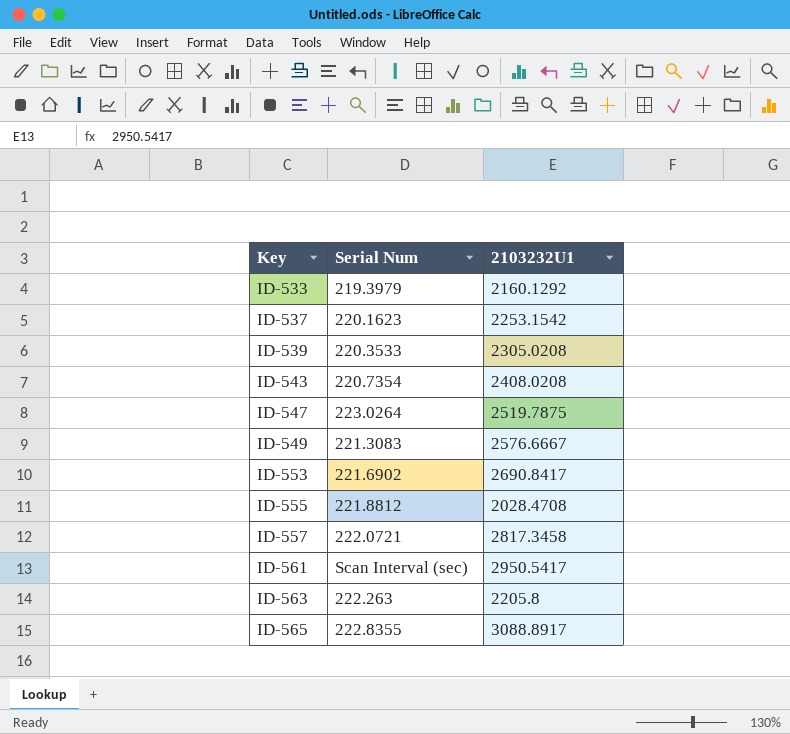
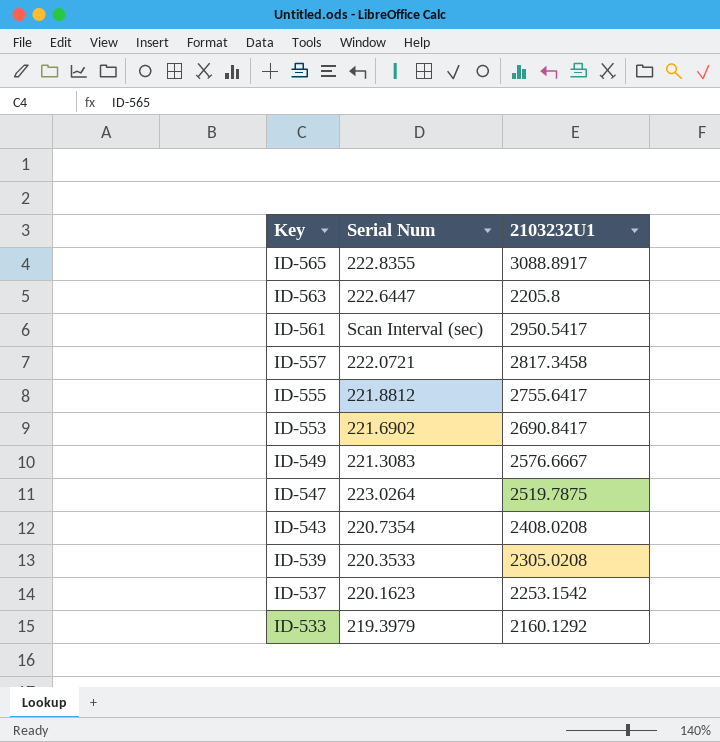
row order: Key ascending -> Key descending
ID-563 | Serial Num: 222.263 -> 222.6447
ID-555 | 2103232U1: 2028.4708 -> 2755.6417

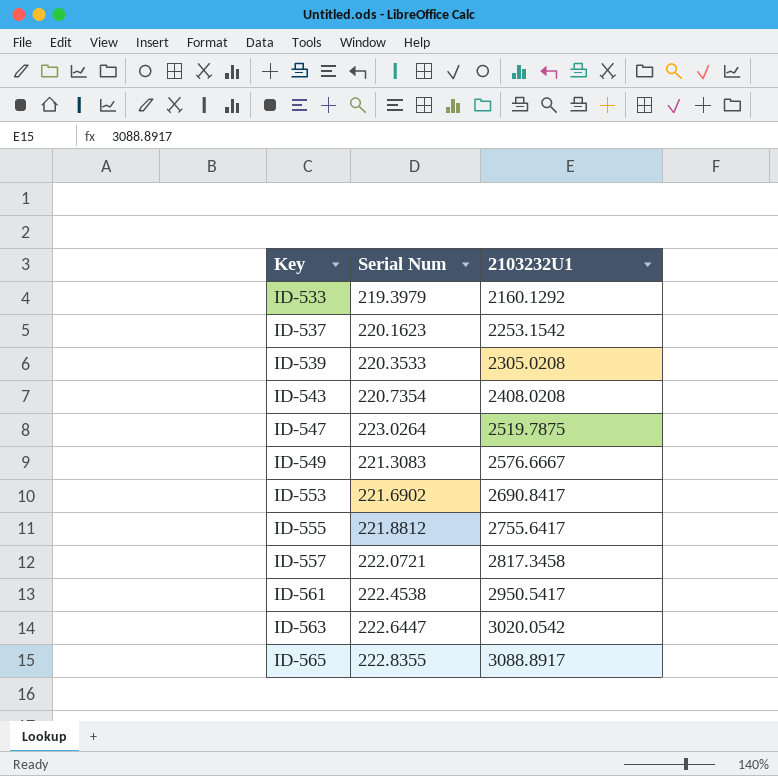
row order: Key descending -> Key ascending
ID-561 | Serial Num: Scan Interval (sec) -> 222.4538
ID-563 | 2103232U1: 2205.8 -> 3020.0542

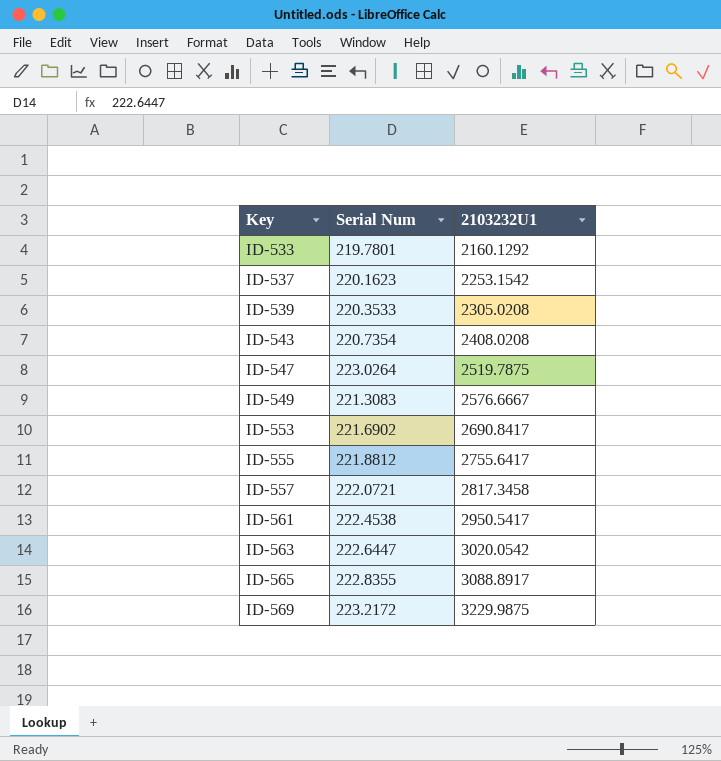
ID-533 | Serial Num: 219.3979 -> 219.7801
row ID-569: none -> 223.2172 | 3229.9875

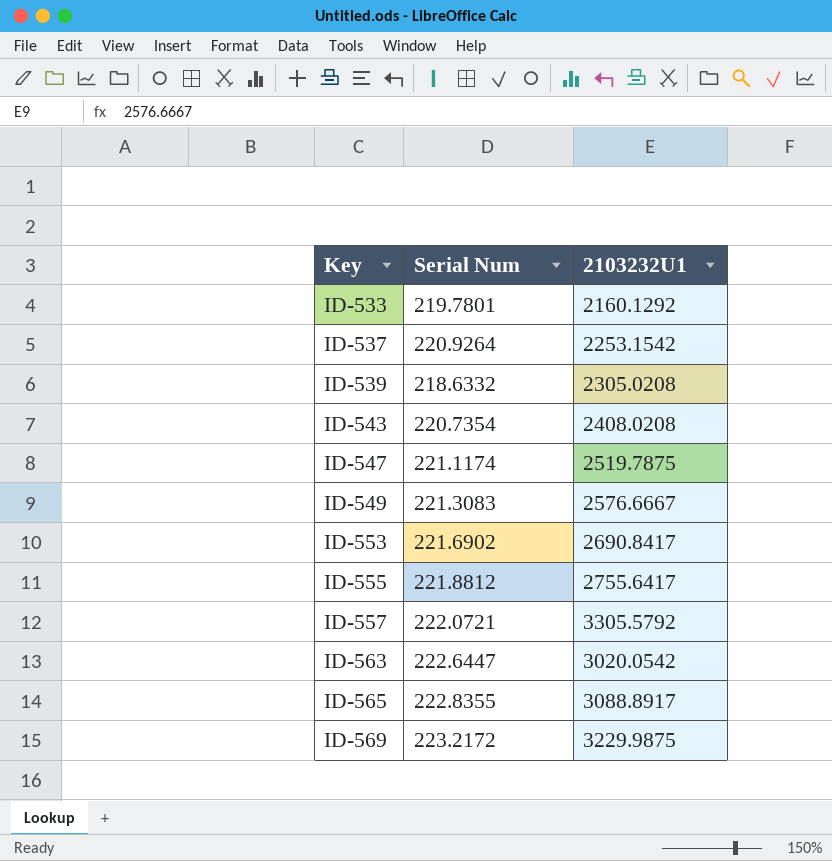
row ID-561: 222.4538 | 2950.5417 -> none
ID-537 | Serial Num: 220.1623 -> 220.9264
ID-539 | Serial Num: 220.3533 -> 218.6332
ID-547 | Serial Num: 223.0264 -> 221.1174
ID-557 | 2103232U1: 2817.3458 -> 3305.5792

